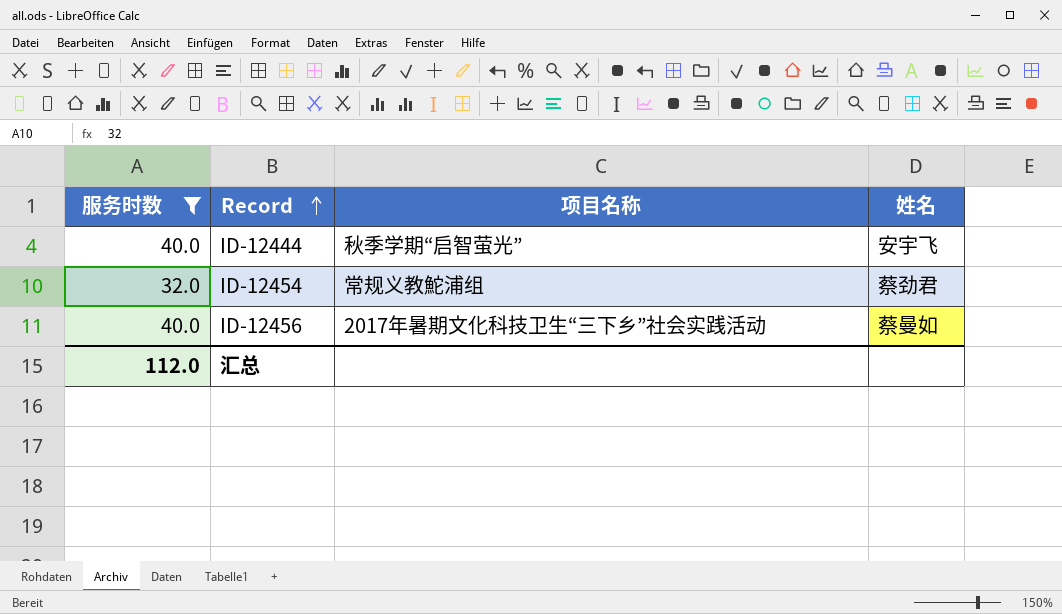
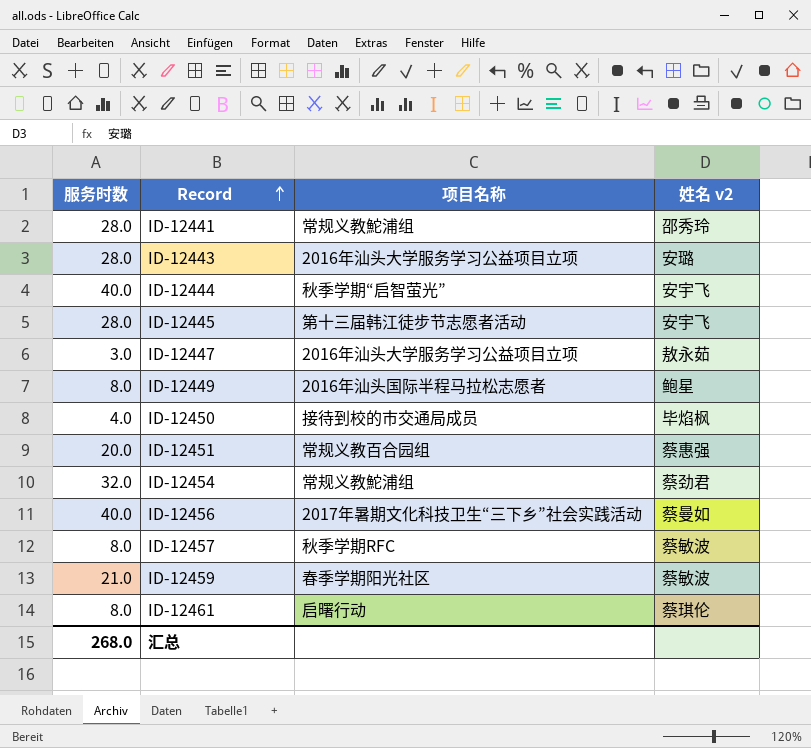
filter: 服务时数 >= 32.0 -> none
column name: 姓名 -> 姓名 v2
汇总 | 服务时数: 112.0 -> 268.0

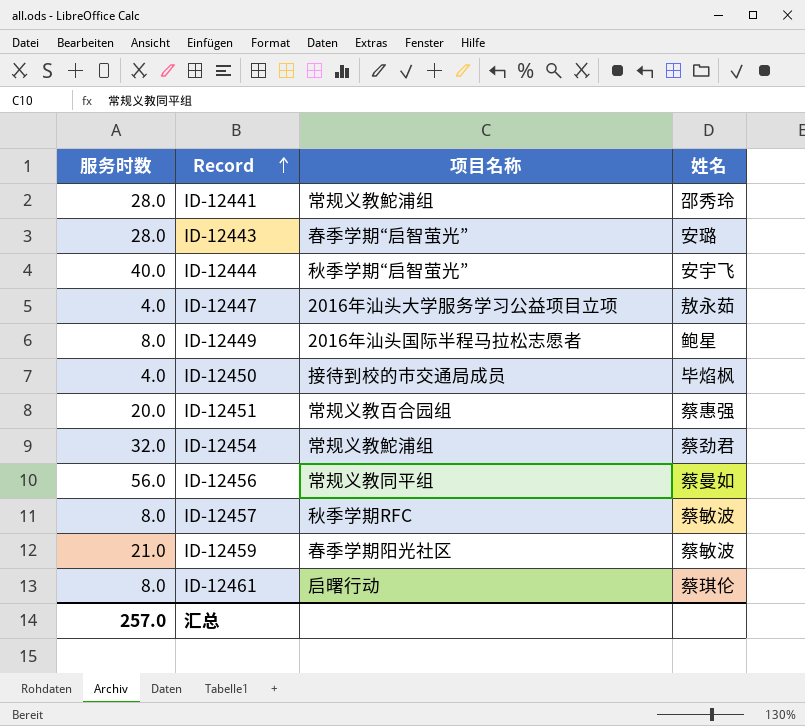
column name: 姓名 v2 -> 姓名
row ID-12445: 28.0 | 第十三届韩江徒步节志愿者活动 | 安宇飞 -> none
ID-12443 | 项目名称: 2016年汕头大学服务学习公益项目立项 -> 春季学期“启智萤光”
ID-12447 | 服务时数: 3.0 -> 4.0
ID-12456 | 服务时数: 40.0 -> 56.0
ID-12456 | 项目名称: 2017年暑期文化科技卫生“三下乡”社会实践活动 -> 常规义教同平组
汇总 | 服务时数: 268.0 -> 257.0

